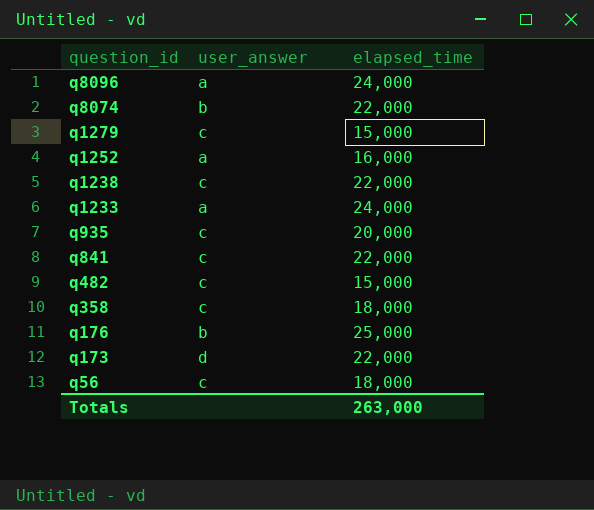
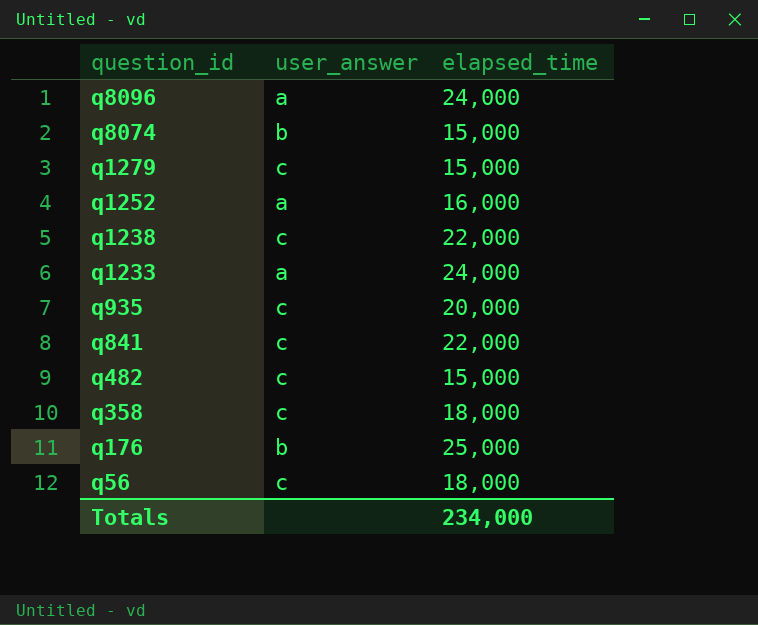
row q173: d | 22,000 -> none
q8074 | elapsed_time: 22,000 -> 15,000
Totals | elapsed_time: 263,000 -> 234,000

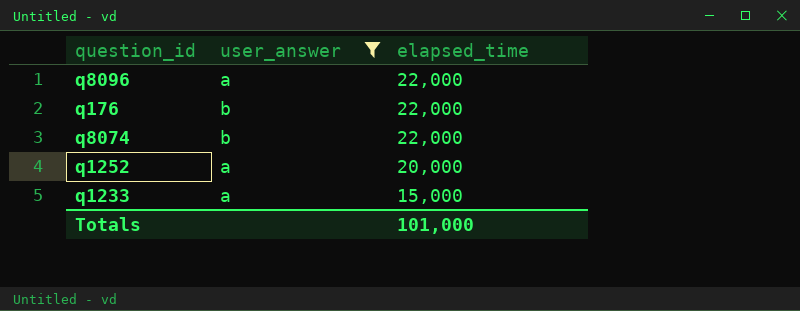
filter: none -> user_answer != c
row order: question_id descending -> elapsed_time descending
q8096 | elapsed_time: 24,000 -> 22,000
q176 | elapsed_time: 25,000 -> 22,000
q8074 | elapsed_time: 15,000 -> 22,000
q1252 | elapsed_time: 16,000 -> 20,000
q1233 | elapsed_time: 24,000 -> 15,000
Totals | elapsed_time: 234,000 -> 101,000

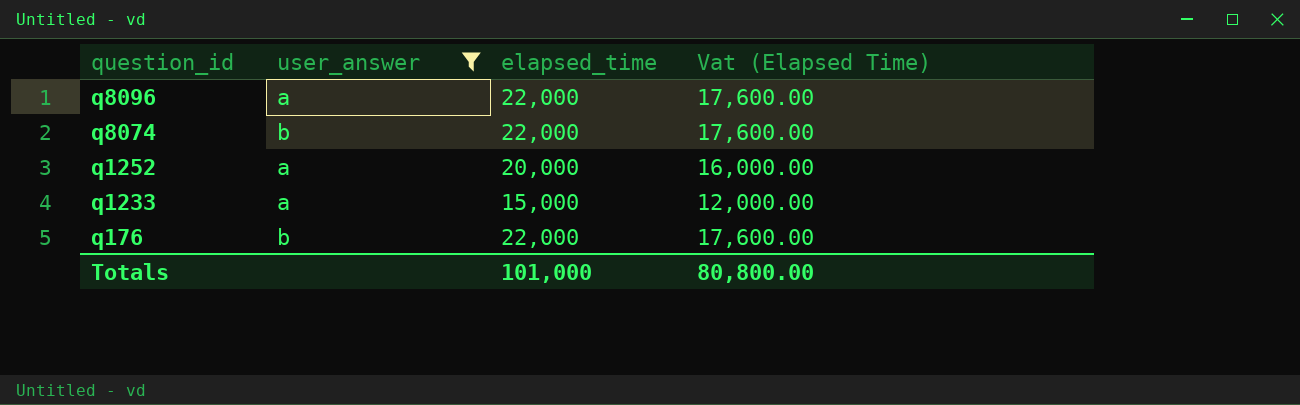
row order: elapsed_time descending -> question_id descending
column Vat (Elapsed Time) | formula: none -> [elapsed_time] * 0.8

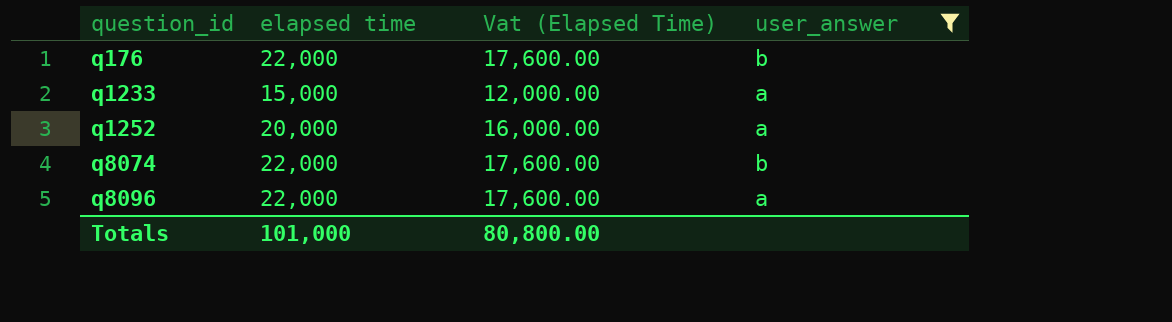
row order: question_id descending -> question_id ascending
column name: elapsed_time -> elapsed time
column user_answer | position: 2 -> 4

